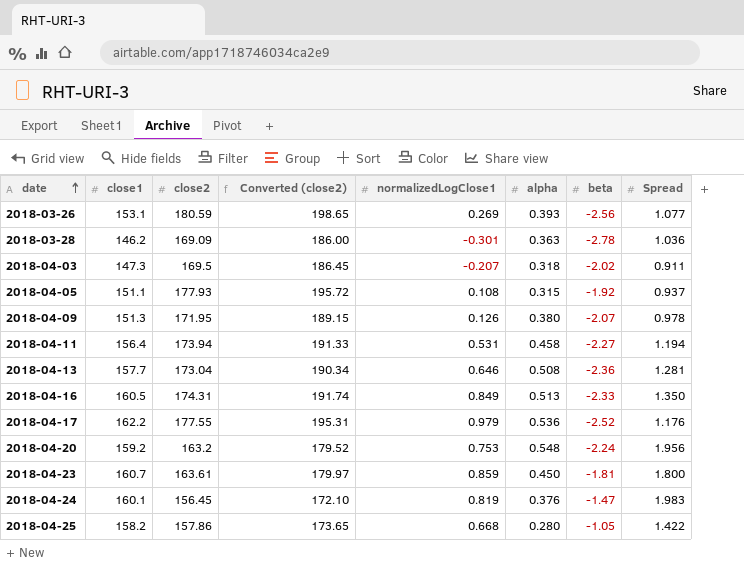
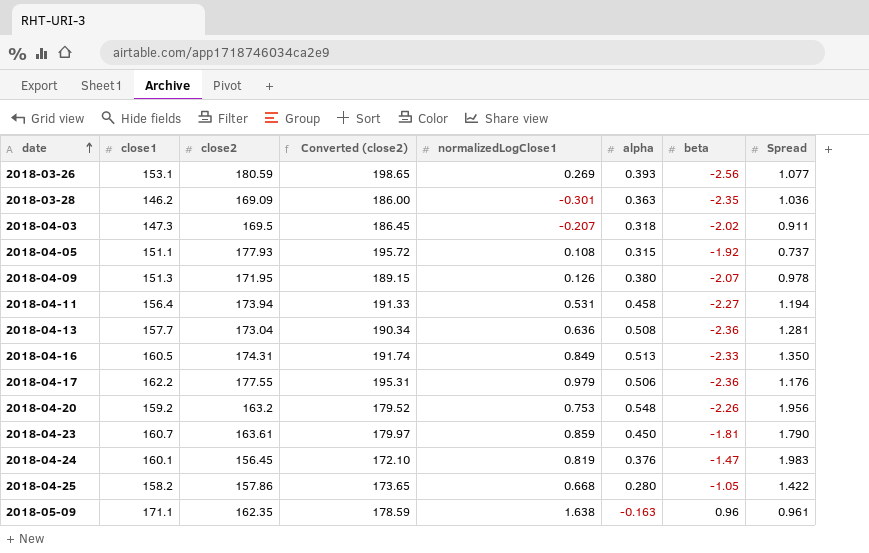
2018-03-28 | beta: -2.78 -> -2.35
2018-04-05 | Spread: 0.937 -> 0.737
2018-04-13 | normalizedLogClose1: 0.646 -> 0.636
2018-04-17 | alpha: 0.536 -> 0.506
2018-04-17 | beta: -2.52 -> -2.36
2018-04-20 | beta: -2.24 -> -2.26
2018-04-23 | Spread: 1.800 -> 1.790
row 2018-05-09: none -> 171.1 | 162.35 | 178.59 | 1.638 | -0.163 | 0.96 | 0.961

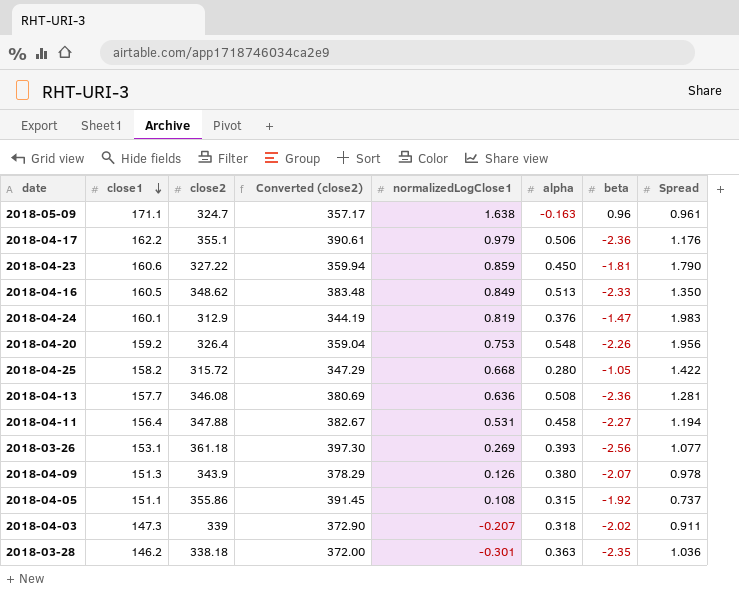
row order: date ascending -> close1 descending
2018-05-09 | close2: 162.35 -> 324.7
2018-05-09 | Converted (close2): 178.59 -> 357.17
2018-04-17 | close2: 177.55 -> 355.1
2018-04-17 | Converted (close2): 195.31 -> 390.61
2018-04-23 | close1: 160.7 -> 160.6
2018-04-23 | close2: 163.61 -> 327.22
2018-04-23 | Converted (close2): 179.97 -> 359.94
2018-04-16 | close2: 174.31 -> 348.62
2018-04-16 | Converted (close2): 191.74 -> 383.48
2018-04-24 | close2: 156.45 -> 312.9
2018-04-24 | Converted (close2): 172.10 -> 344.19
2018-04-20 | close2: 163.2 -> 326.4
2018-04-20 | Converted (close2): 179.52 -> 359.04
2018-04-25 | close2: 157.86 -> 315.72
2018-04-25 | Converted (close2): 173.65 -> 347.29
2018-04-13 | close2: 173.04 -> 346.08
2018-04-13 | Converted (close2): 190.34 -> 380.69
2018-04-11 | close2: 173.94 -> 347.88
2018-04-11 | Converted (close2): 191.33 -> 382.67
2018-03-26 | close2: 180.59 -> 361.18
2018-03-26 | Converted (close2): 198.65 -> 397.30
2018-04-09 | close2: 171.95 -> 343.9
2018-04-09 | Converted (close2): 189.15 -> 378.29
2018-04-05 | close2: 177.93 -> 355.86
2018-04-05 | Converted (close2): 195.72 -> 391.45
2018-04-03 | close2: 169.5 -> 339
2018-04-03 | Converted (close2): 186.45 -> 372.90
2018-03-28 | close2: 169.09 -> 338.18
2018-03-28 | Converted (close2): 186.00 -> 372.00

